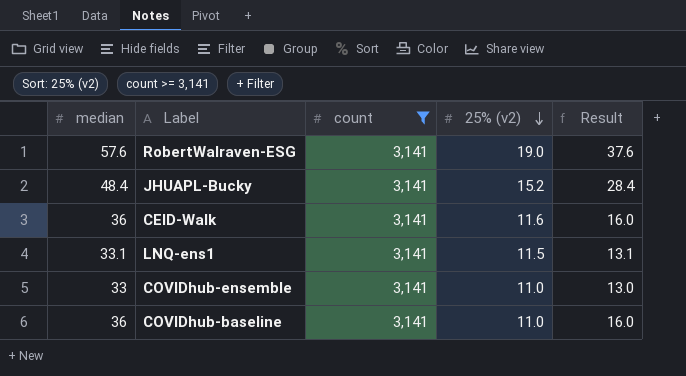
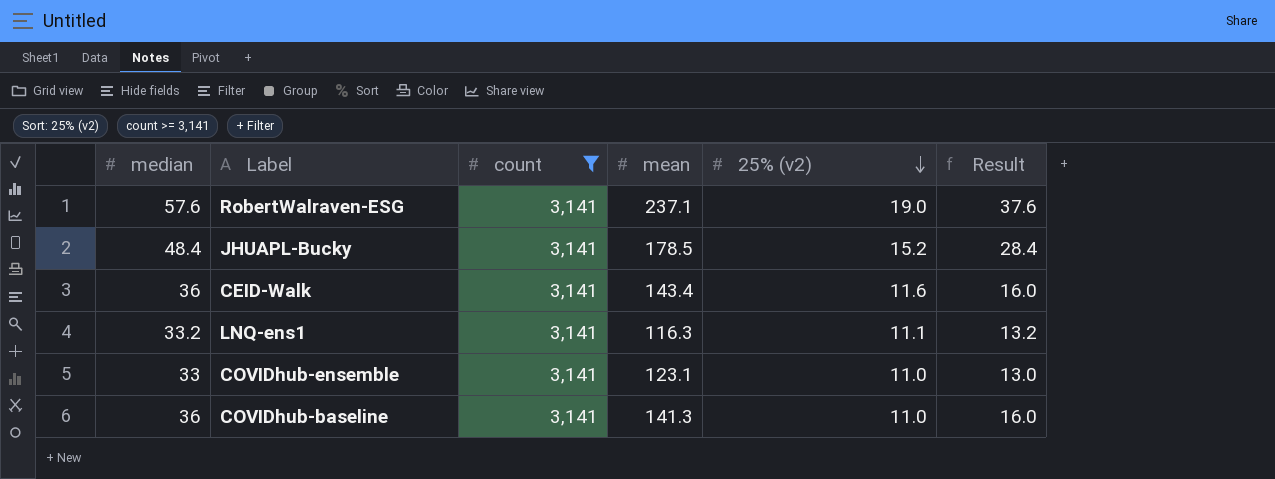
column mean | position: none -> 4
LNQ-ens1 | median: 33.1 -> 33.2
LNQ-ens1 | 25% (v2): 11.5 -> 11.1
LNQ-ens1 | Result: 13.1 -> 13.2

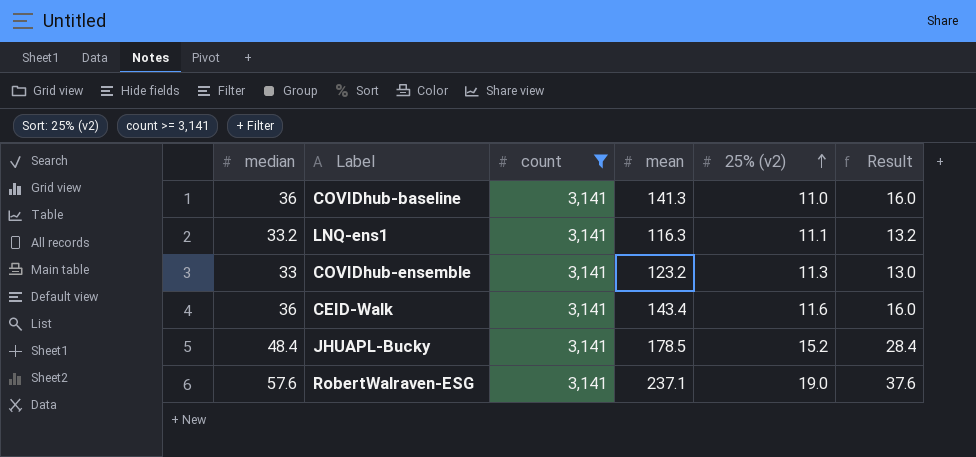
row order: 25% (v2) descending -> 25% (v2) ascending
COVIDhub-ensemble | mean: 123.1 -> 123.2
COVIDhub-ensemble | 25% (v2): 11.0 -> 11.3

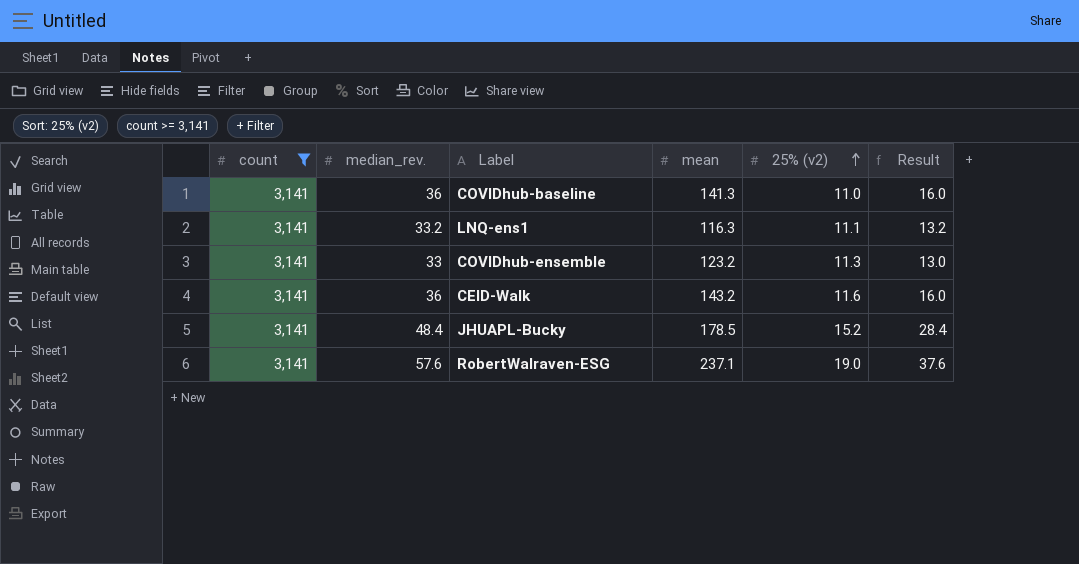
column count | position: 3 -> 1
column name: median -> median_rev.
CEID-Walk | mean: 143.4 -> 143.2

